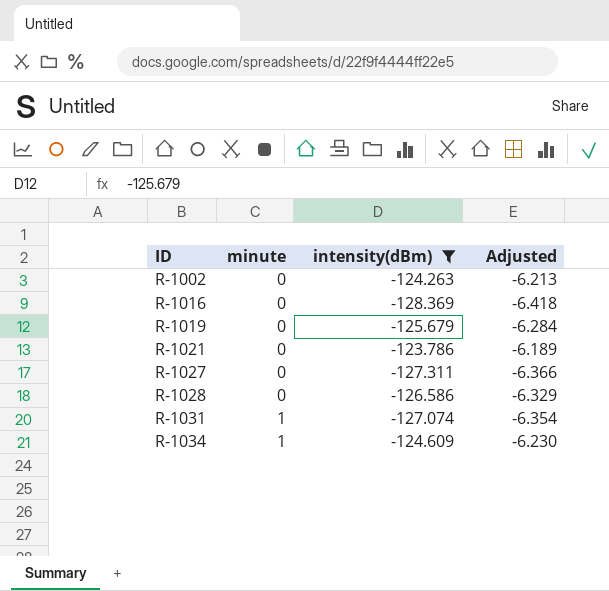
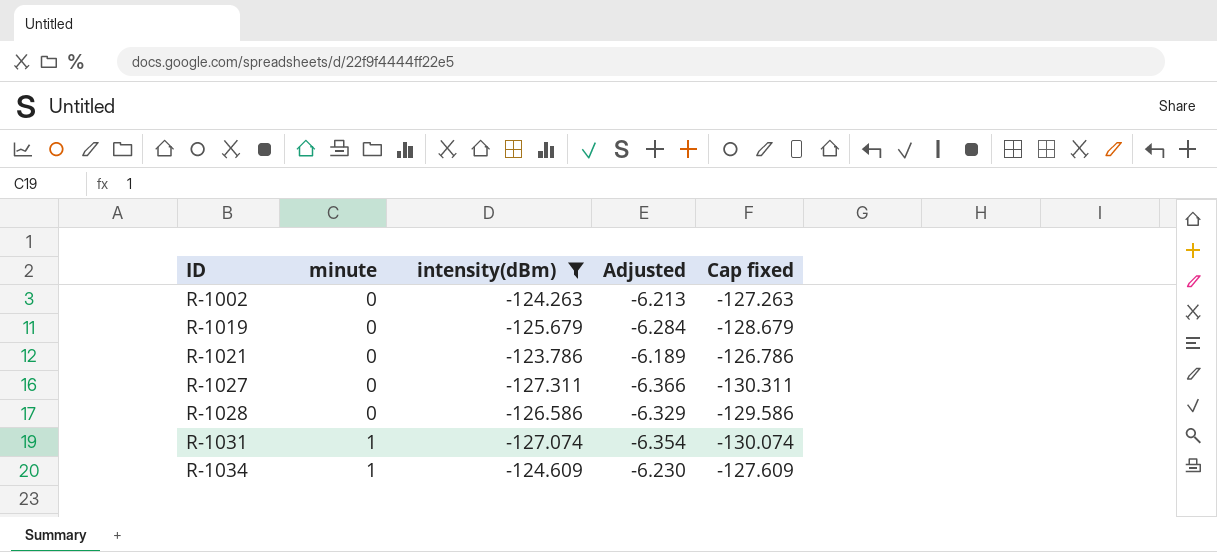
column Cap fixed | formula: none -> [intensity(dBm)] - 3
row R-1016: 0 | -128.369 | -6.418 -> none

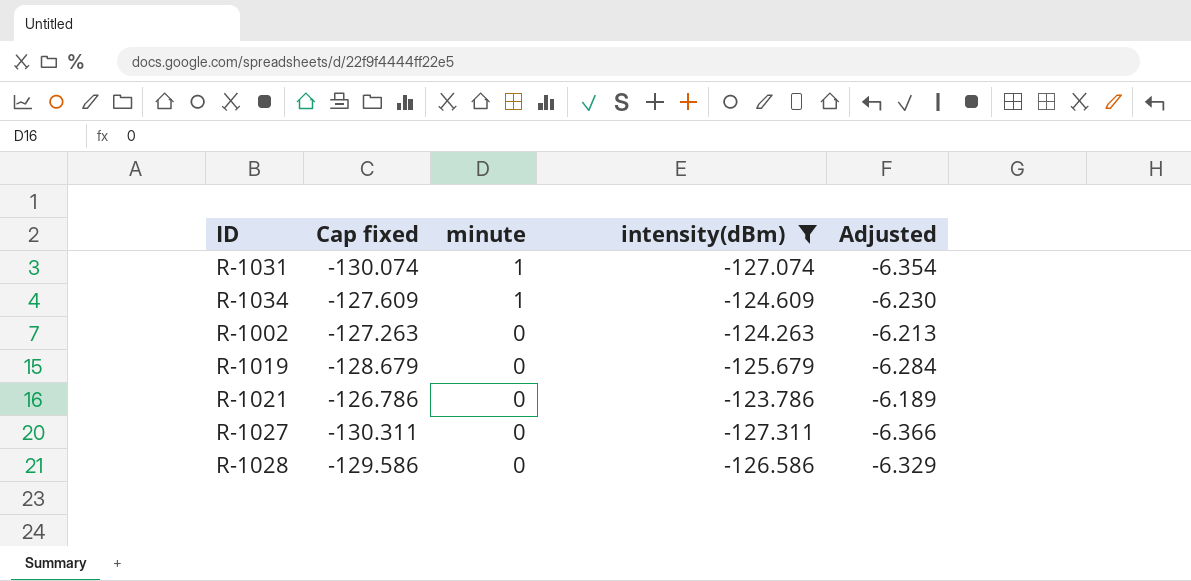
row order: ID ascending -> minute descending
column Cap fixed | position: 5 -> 2

